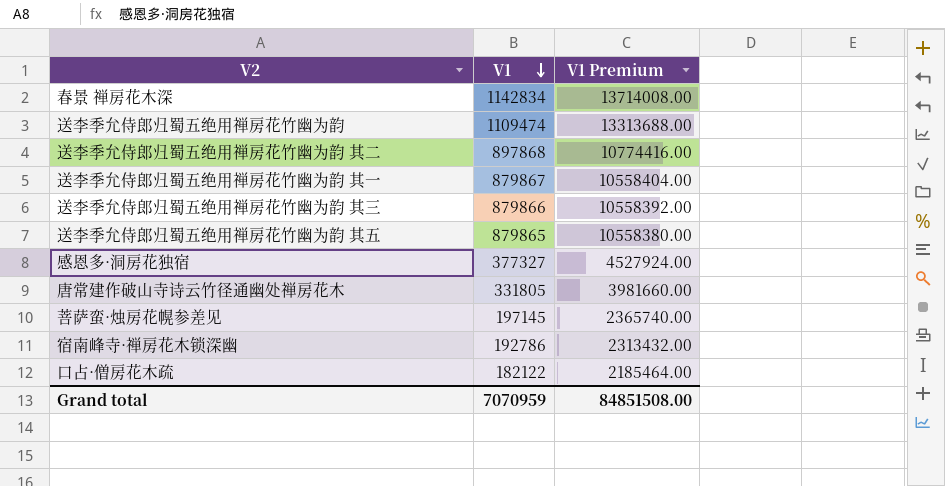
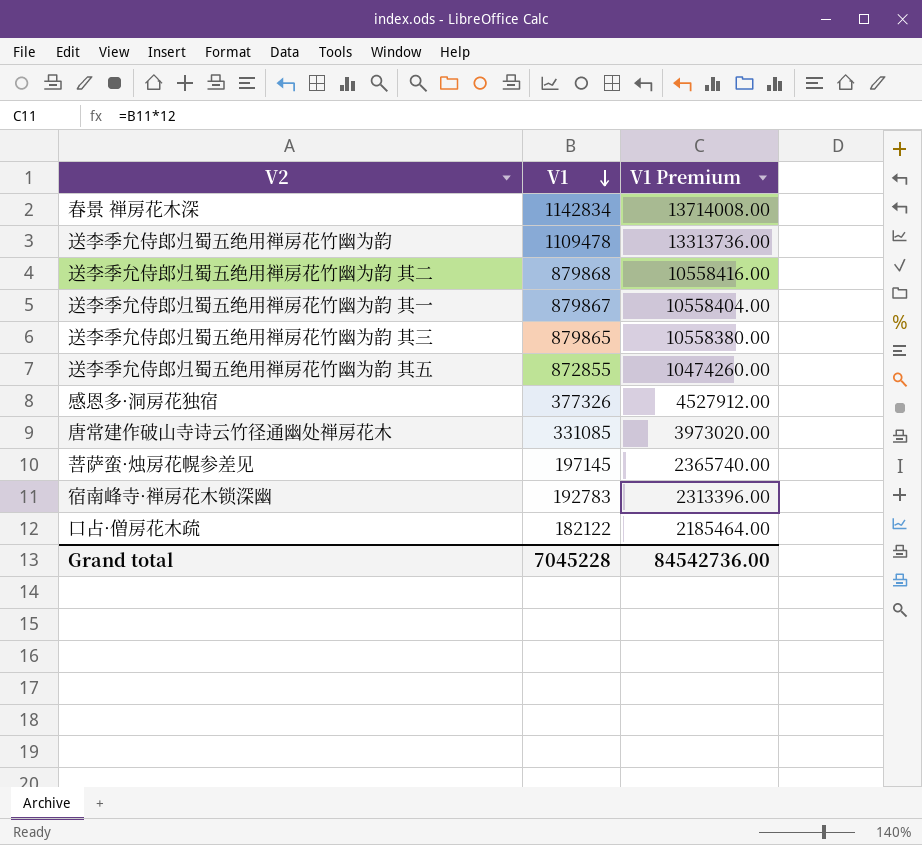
送李季允侍郎归蜀五绝用禅房花竹幽为韵 | V1: 1109474 -> 1109478
送李季允侍郎归蜀五绝用禅房花竹幽为韵 | V1 Premium: 13313688.00 -> 13313736.00
送李季允侍郎归蜀五绝用禅房花竹幽为韵 其二 | V1: 897868 -> 879868
送李季允侍郎归蜀五绝用禅房花竹幽为韵 其二 | V1 Premium: 10774416.00 -> 10558416.00
送李季允侍郎归蜀五绝用禅房花竹幽为韵 其三 | V1: 879866 -> 879865
送李季允侍郎归蜀五绝用禅房花竹幽为韵 其三 | V1 Premium: 10558392.00 -> 10558380.00
送李季允侍郎归蜀五绝用禅房花竹幽为韵 其五 | V1: 879865 -> 872855
送李季允侍郎归蜀五绝用禅房花竹幽为韵 其五 | V1 Premium: 10558380.00 -> 10474260.00
感恩多·洞房花独宿 | V1: 377327 -> 377326
感恩多·洞房花独宿 | V1 Premium: 4527924.00 -> 4527912.00
唐常建作破山寺诗云竹径通幽处禅房花木 | V1: 331805 -> 331085
唐常建作破山寺诗云竹径通幽处禅房花木 | V1 Premium: 3981660.00 -> 3973020.00
宿南峰寺·禅房花木锁深幽 | V1: 192786 -> 192783
宿南峰寺·禅房花木锁深幽 | V1 Premium: 2313432.00 -> 2313396.00
Grand total | V1: 7070959 -> 7045228
Grand total | V1 Premium: 84851508.00 -> 84542736.00

